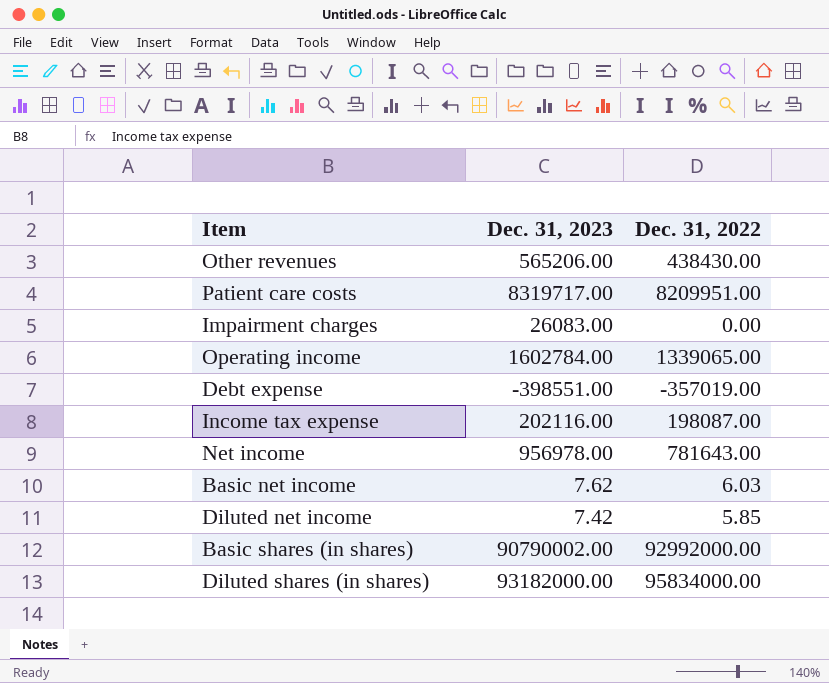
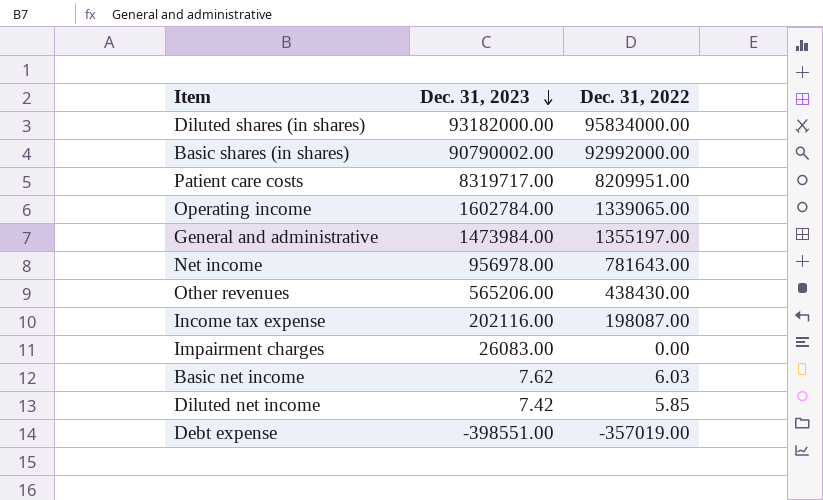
row order: none -> Dec. 31, 2023 descending
row General and administrative: none -> 1473984.00 | 1355197.00

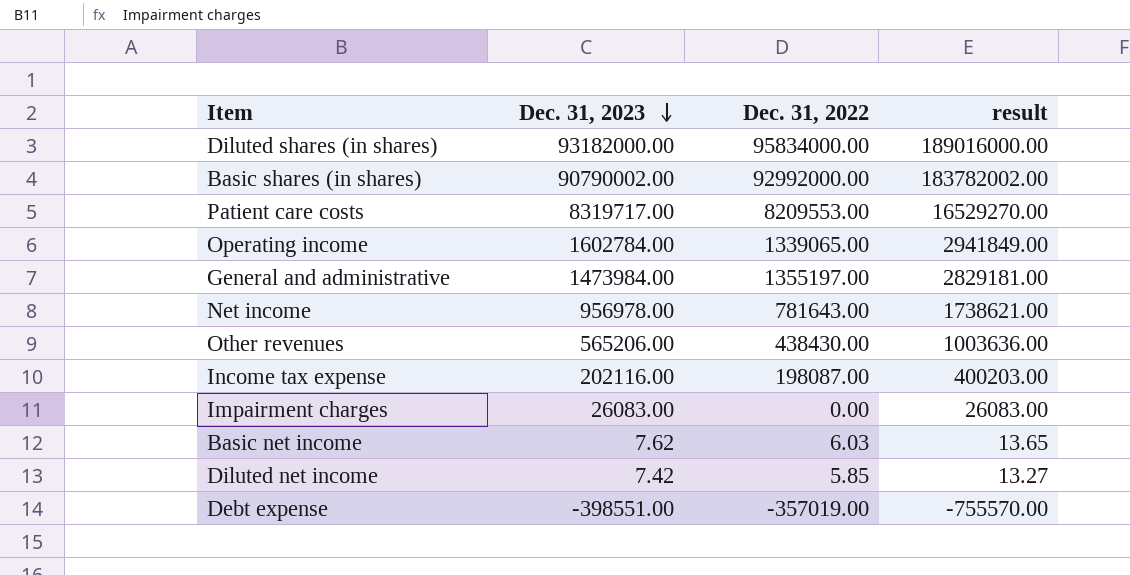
column result | formula: none -> [Dec. 31, 2023] + [Dec. 31, 2022]
Patient care costs | Dec. 31, 2022: 8209951.00 -> 8209553.00

